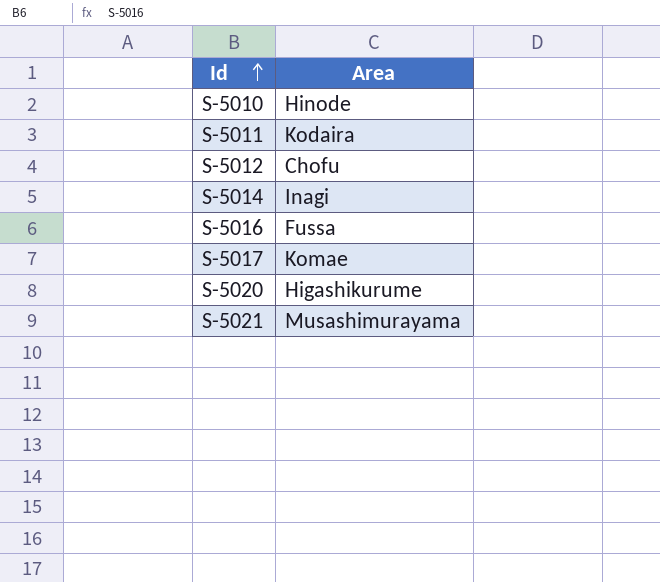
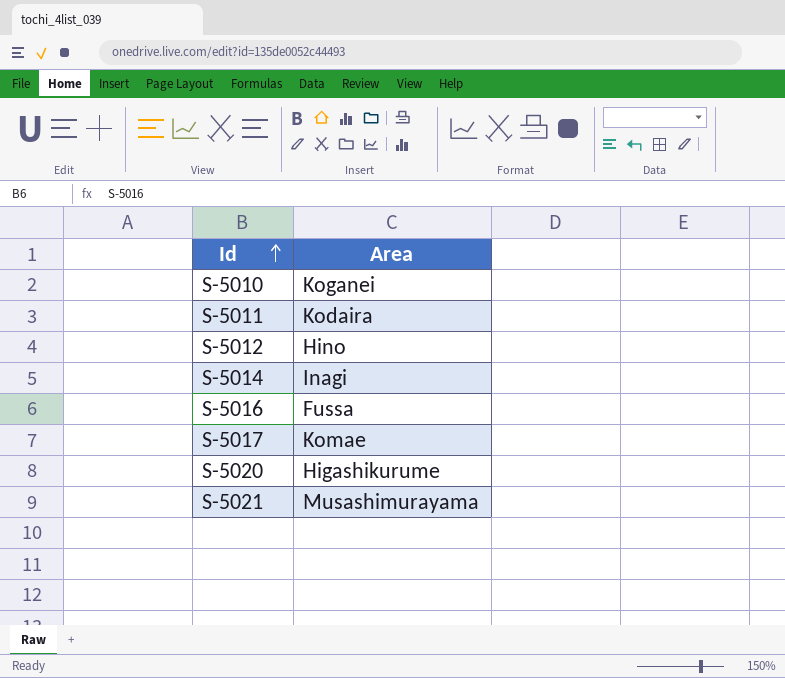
S-5010 | Area: Hinode -> Koganei
S-5012 | Area: Chofu -> Hino

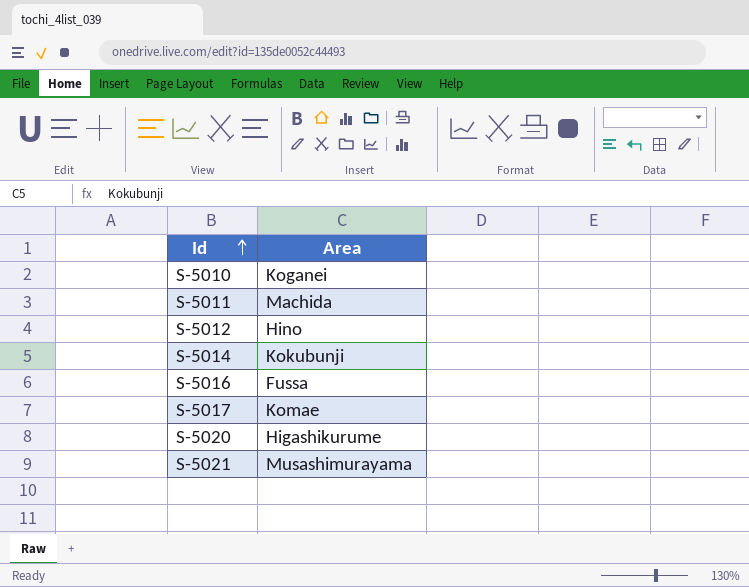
S-5011 | Area: Kodaira -> Machida
S-5014 | Area: Inagi -> Kokubunji

